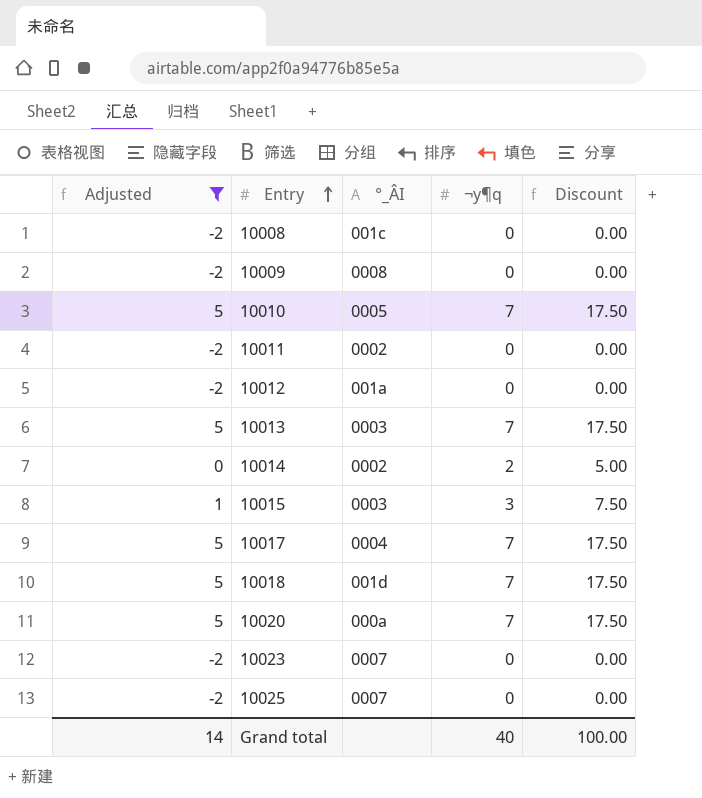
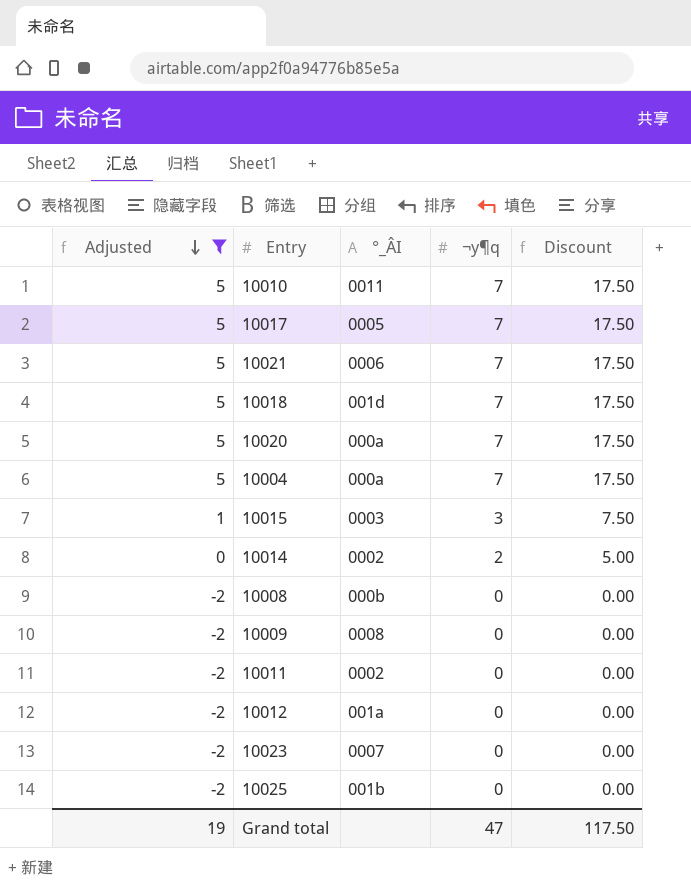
row order: Entry ascending -> Adjusted descending
row 10013: 5 | 0003 | 7 | 17.50 -> none
10010 | °_ÂI: 0005 -> 0011
10017 | °_ÂI: 0004 -> 0005
row 10021: none -> 5 | 0006 | 7 | 17.50
row 10004: none -> 5 | 000a | 7 | 17.50
10008 | °_ÂI: 001c -> 000b
10025 | °_ÂI: 0007 -> 001b
Grand total | Adjusted: 14 -> 19
Grand total | ¬y¶q: 40 -> 47
Grand total | Discount: 100.00 -> 117.50

